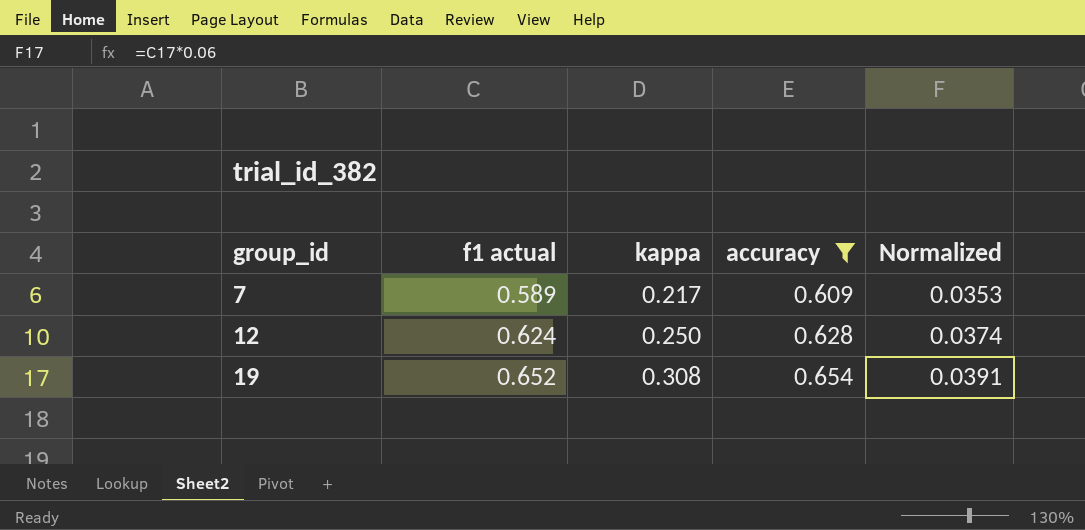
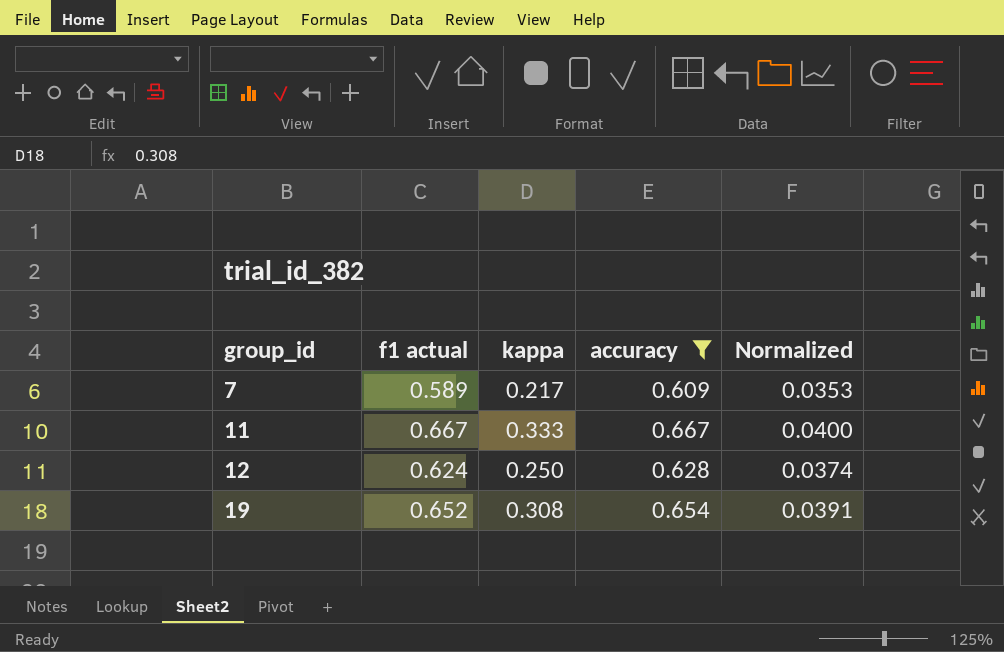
row 11: none -> 0.667 | 0.333 | 0.667 | 0.0400

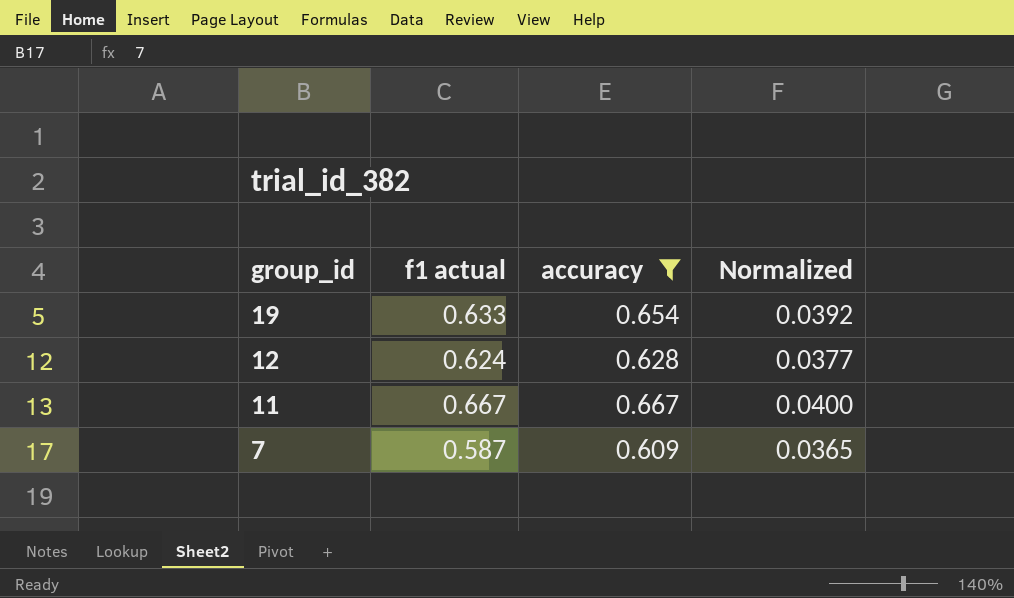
row order: group_id ascending -> group_id descending
column kappa | position: 3 -> none
column Normalized | formula: [f1 actual] * 0.06 -> [accuracy] * 0.06
19 | f1 actual: 0.652 -> 0.633
7 | f1 actual: 0.589 -> 0.587

